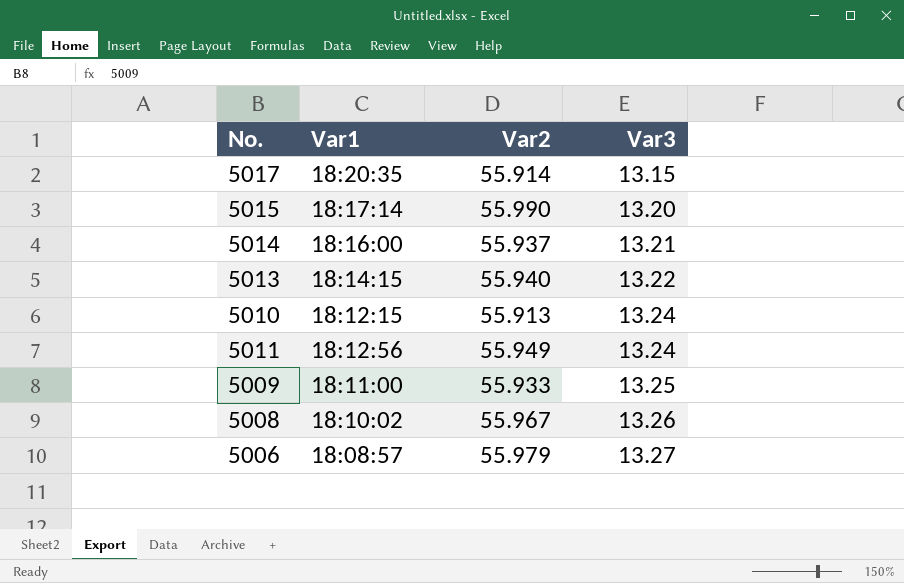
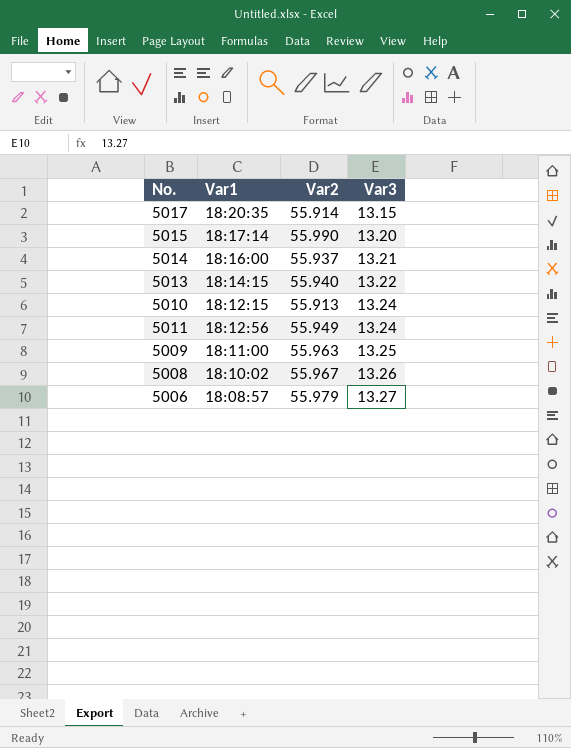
5009 | Var2: 55.933 -> 55.963

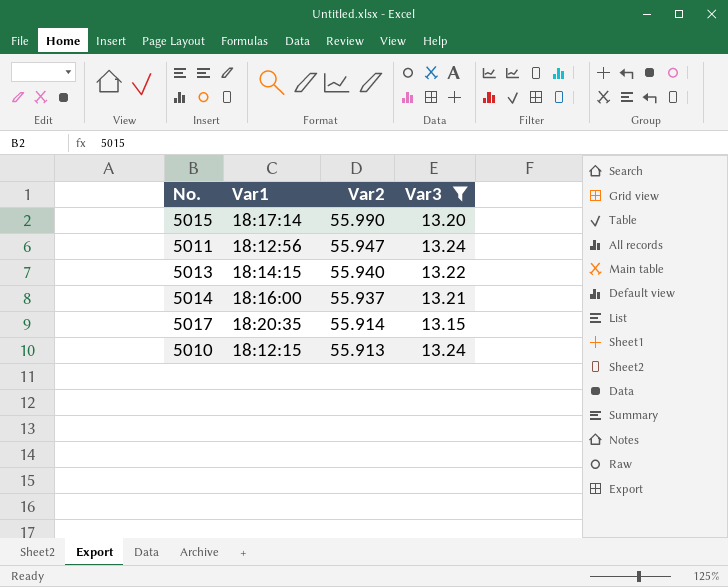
filter: none -> Var3 <= 13.24
row order: Var3 ascending -> Var2 descending
5011 | Var2: 55.949 -> 55.947

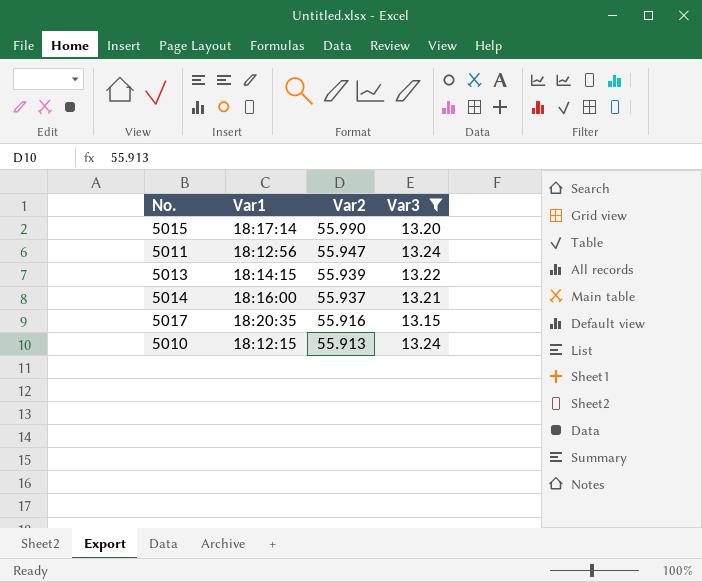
5013 | Var2: 55.940 -> 55.939
5017 | Var2: 55.914 -> 55.916

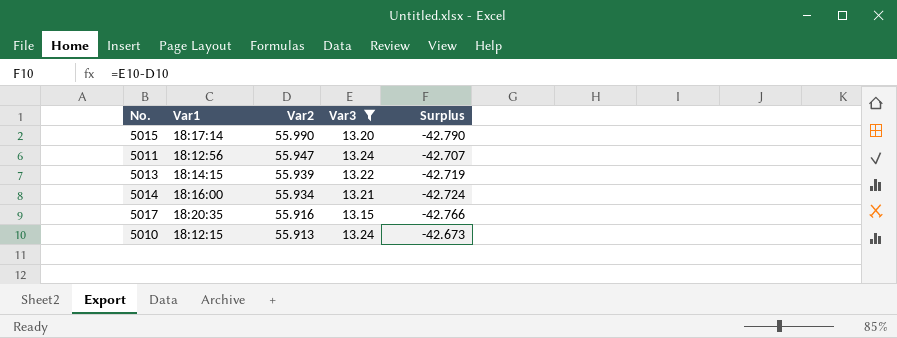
column Surplus | formula: none -> [Var3] - [Var2]
5014 | Var2: 55.937 -> 55.934

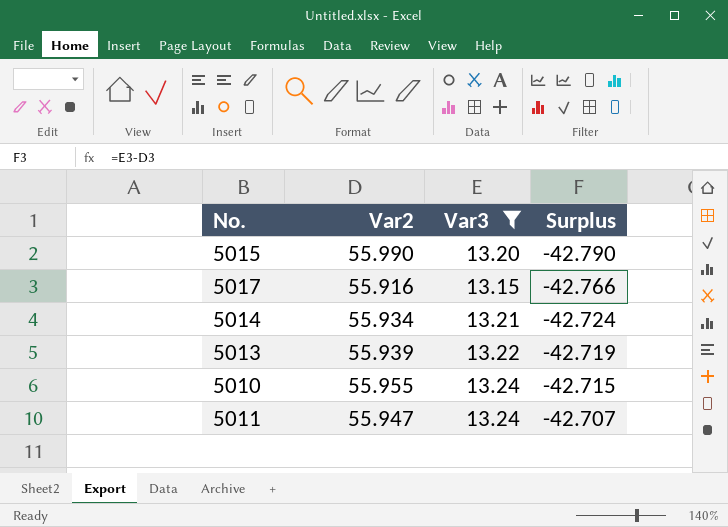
row order: Var2 descending -> Surplus ascending
column Var1 | position: 2 -> none
5010 | Var2: 55.913 -> 55.955
5010 | Surplus: -42.673 -> -42.715

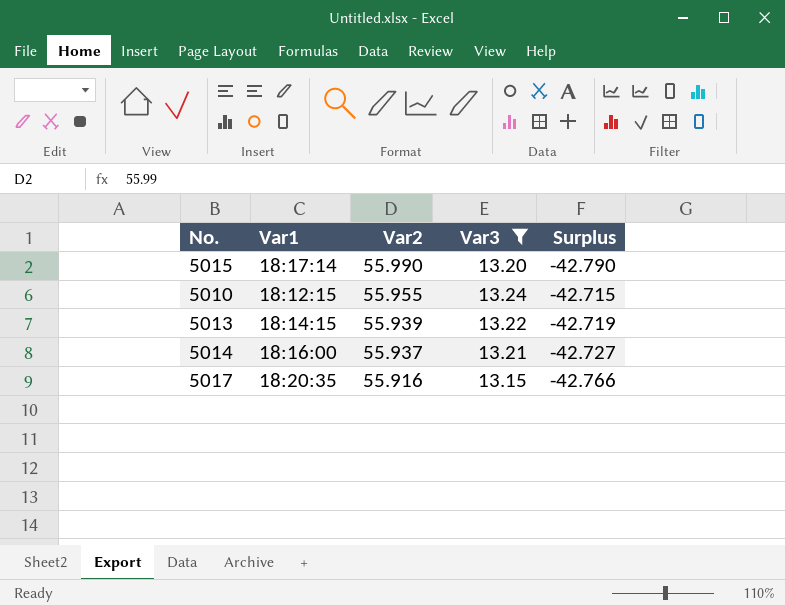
row order: Surplus ascending -> Var2 descending
column Var1 | position: none -> 2
row 5011: 55.947 | 13.24 | -42.707 -> none
5014 | Var2: 55.934 -> 55.937
5014 | Surplus: -42.724 -> -42.727

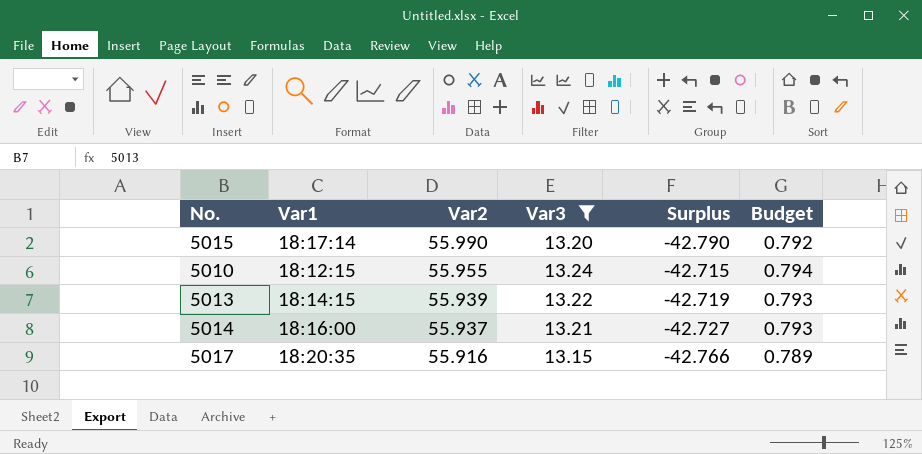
column Budget | formula: none -> [Var3] * 0.06

